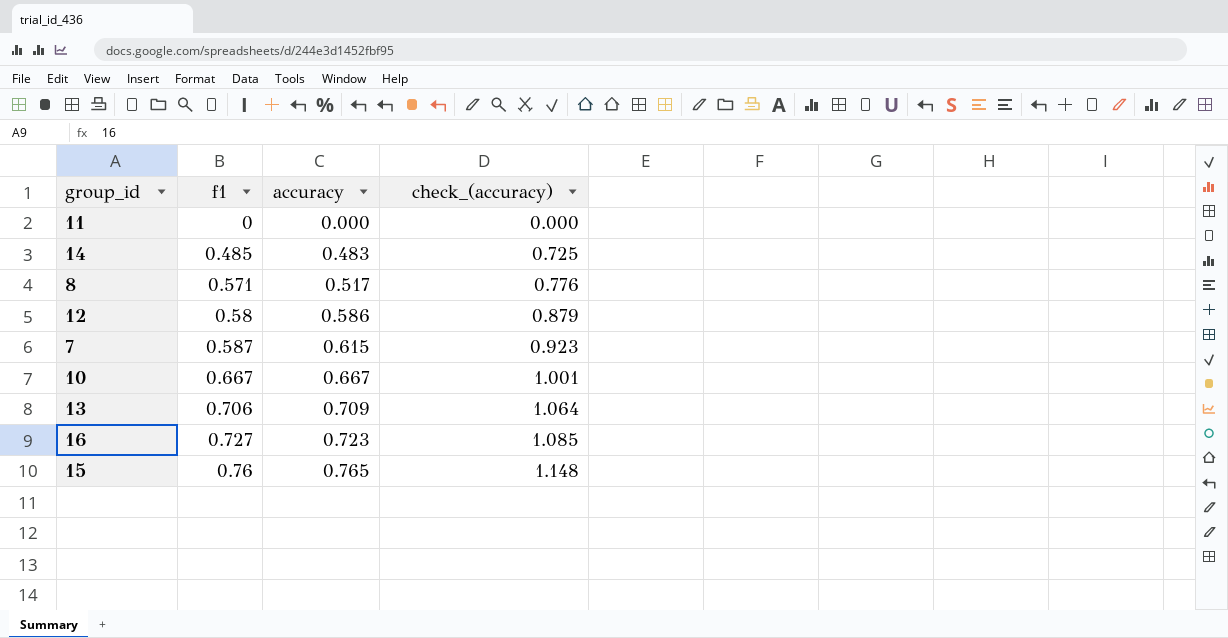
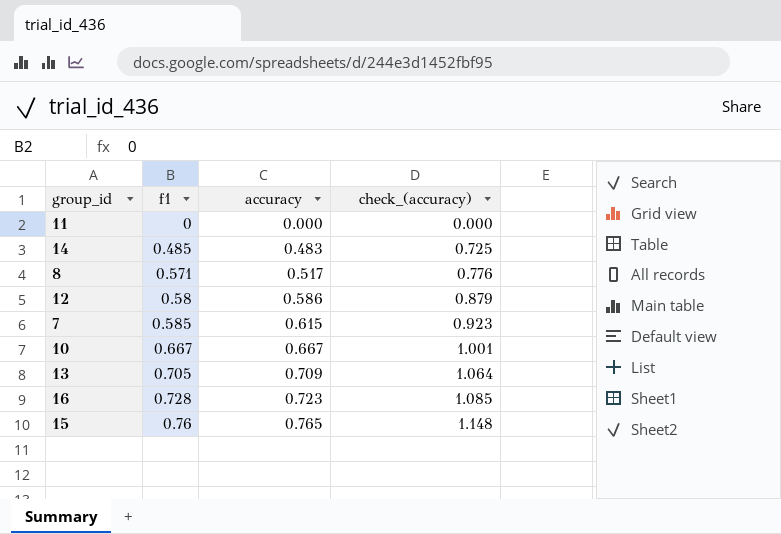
7 | f1: 0.587 -> 0.585
13 | f1: 0.706 -> 0.705
16 | f1: 0.727 -> 0.728

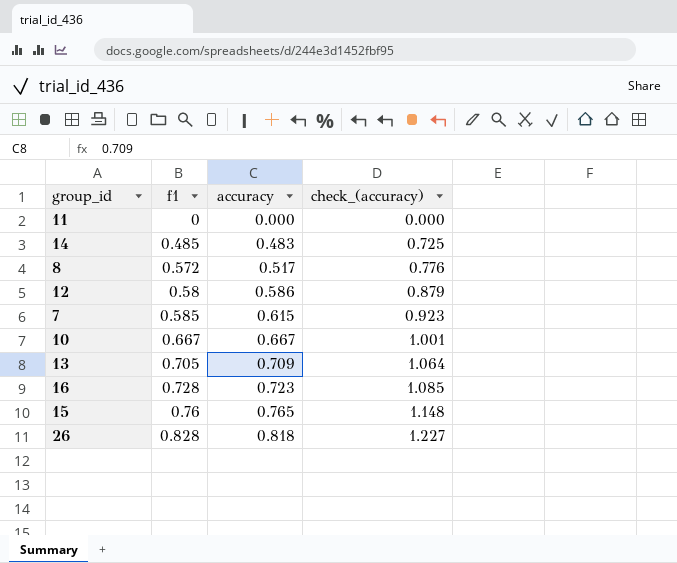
8 | f1: 0.571 -> 0.572
row 26: none -> 0.828 | 0.818 | 1.227

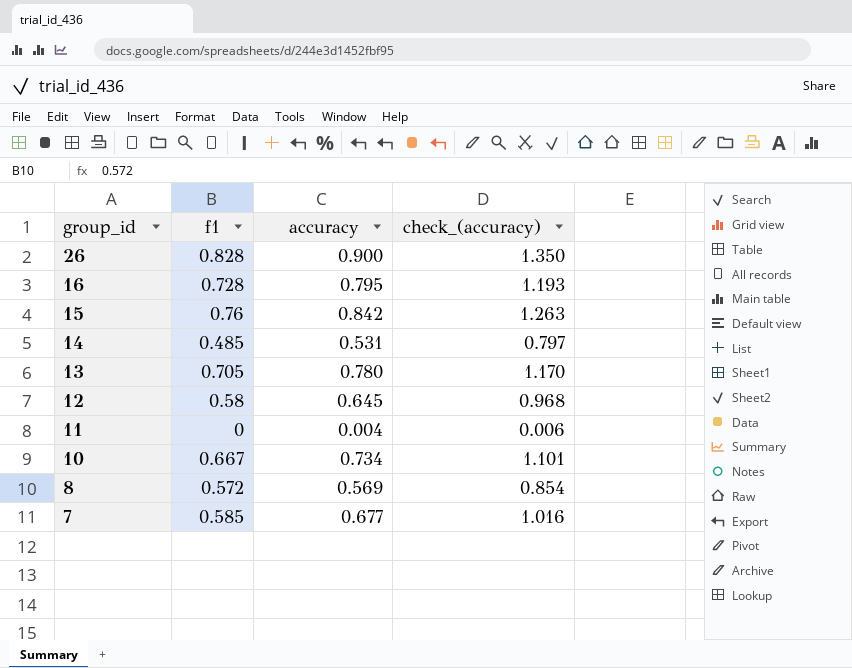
row order: f1 ascending -> group_id descending
26 | accuracy: 0.818 -> 0.900
26 | check_(accuracy): 1.227 -> 1.350
16 | accuracy: 0.723 -> 0.795
16 | check_(accuracy): 1.085 -> 1.193
15 | accuracy: 0.765 -> 0.842
15 | check_(accuracy): 1.148 -> 1.263
14 | accuracy: 0.483 -> 0.531
14 | check_(accuracy): 0.725 -> 0.797
13 | accuracy: 0.709 -> 0.780
13 | check_(accuracy): 1.064 -> 1.170
12 | accuracy: 0.586 -> 0.645
12 | check_(accuracy): 0.879 -> 0.968
11 | accuracy: 0.000 -> 0.004
11 | check_(accuracy): 0.000 -> 0.006
10 | accuracy: 0.667 -> 0.734
10 | check_(accuracy): 1.001 -> 1.101
8 | accuracy: 0.517 -> 0.569
8 | check_(accuracy): 0.776 -> 0.854
7 | accuracy: 0.615 -> 0.677
7 | check_(accuracy): 0.923 -> 1.016

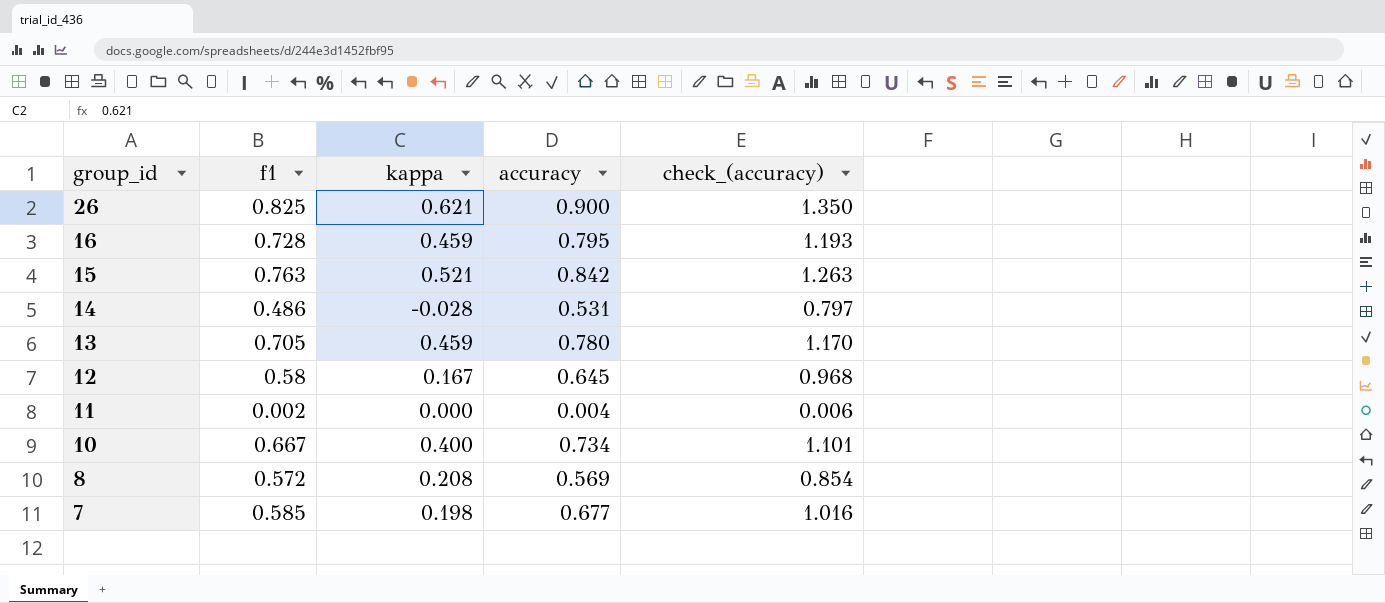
column kappa | position: none -> 3
26 | f1: 0.828 -> 0.825
15 | f1: 0.76 -> 0.763
14 | f1: 0.485 -> 0.486
11 | f1: 0 -> 0.002

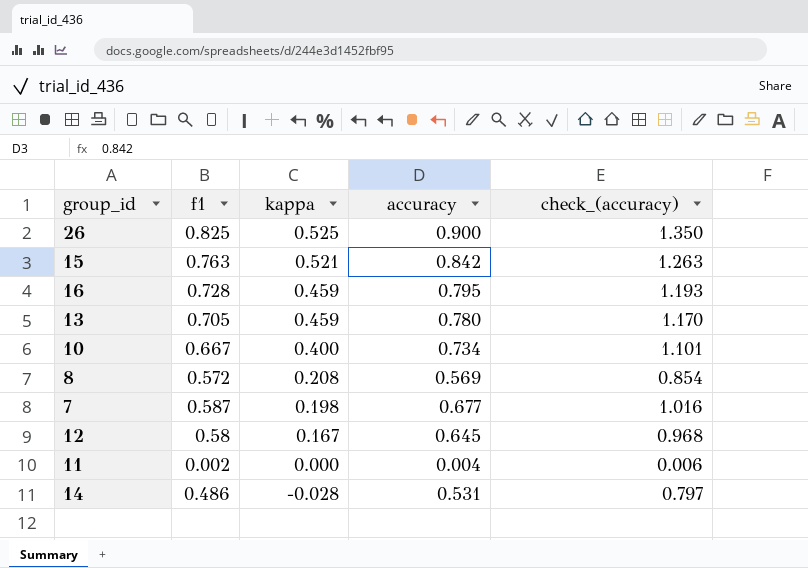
row order: group_id descending -> kappa descending
26 | kappa: 0.621 -> 0.525
7 | f1: 0.585 -> 0.587

